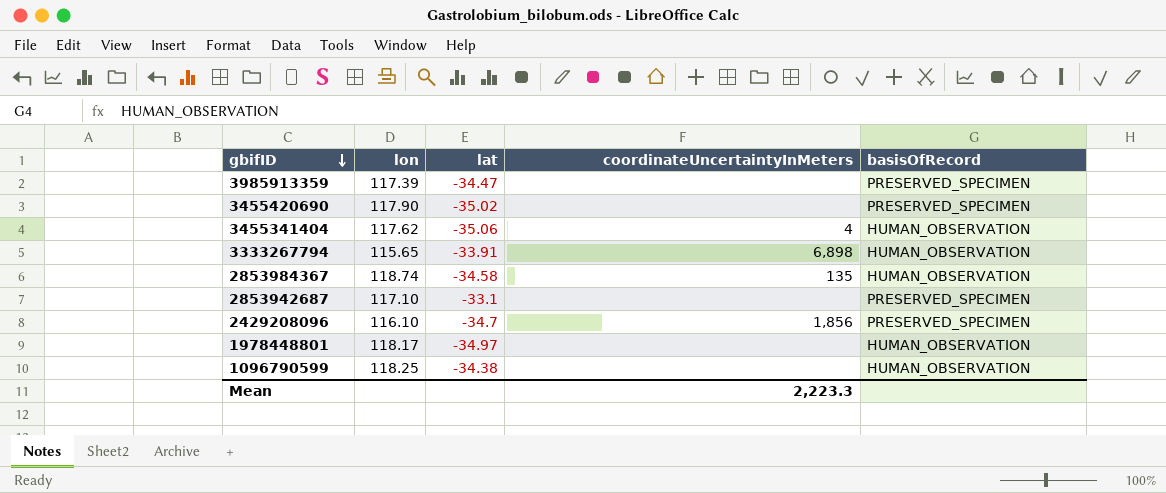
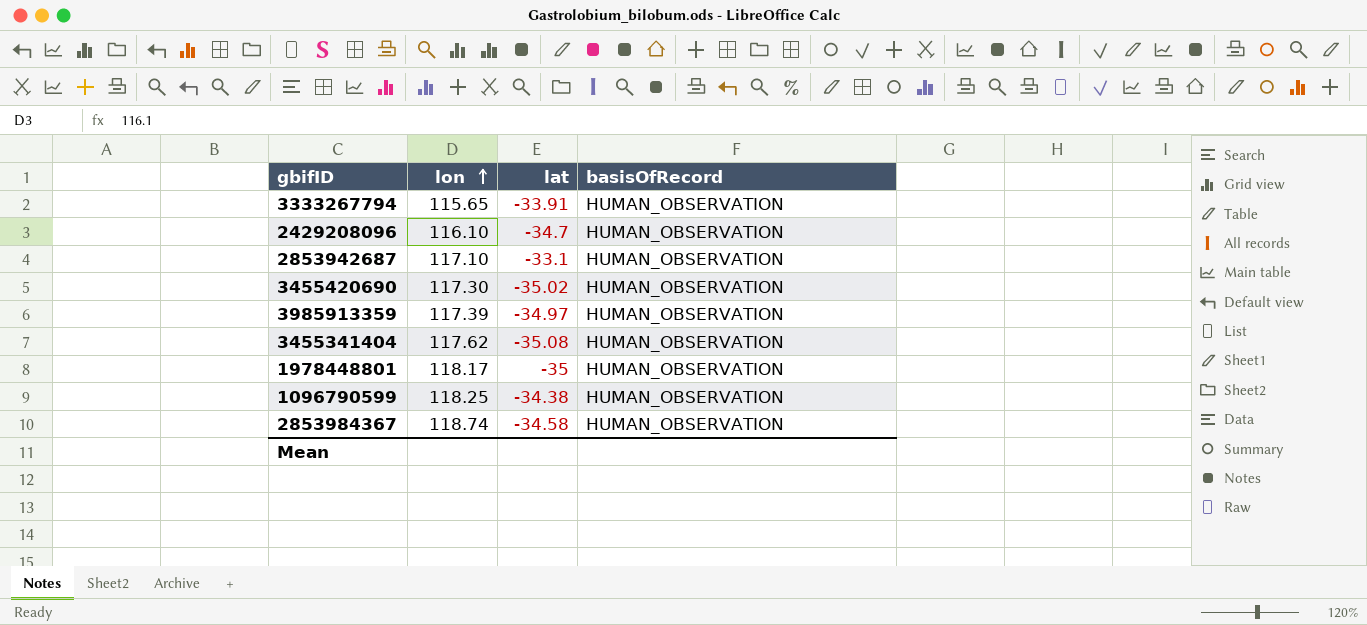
row order: gbifID descending -> lon ascending
column coordinateUncertaintyInMeters | position: 4 -> none
2429208096 | basisOfRecord: PRESERVED_SPECIMEN -> HUMAN_OBSERVATION
2853942687 | basisOfRecord: PRESERVED_SPECIMEN -> HUMAN_OBSERVATION
3455420690 | lon: 117.90 -> 117.30
3455420690 | basisOfRecord: PRESERVED_SPECIMEN -> HUMAN_OBSERVATION
3985913359 | lat: -34.47 -> -34.97
3985913359 | basisOfRecord: PRESERVED_SPECIMEN -> HUMAN_OBSERVATION
3455341404 | lat: -35.06 -> -35.08
1978448801 | lat: -34.97 -> -35

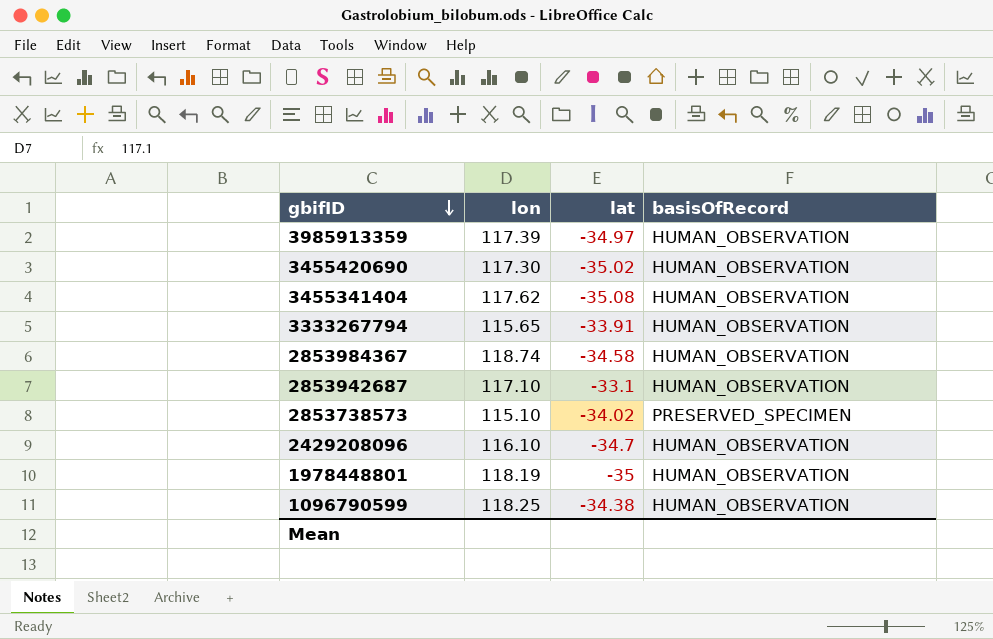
row order: lon ascending -> gbifID descending
row 2853738573: none -> 115.10 | -34.02 | PRESERVED_SPECIMEN
1978448801 | lon: 118.17 -> 118.19

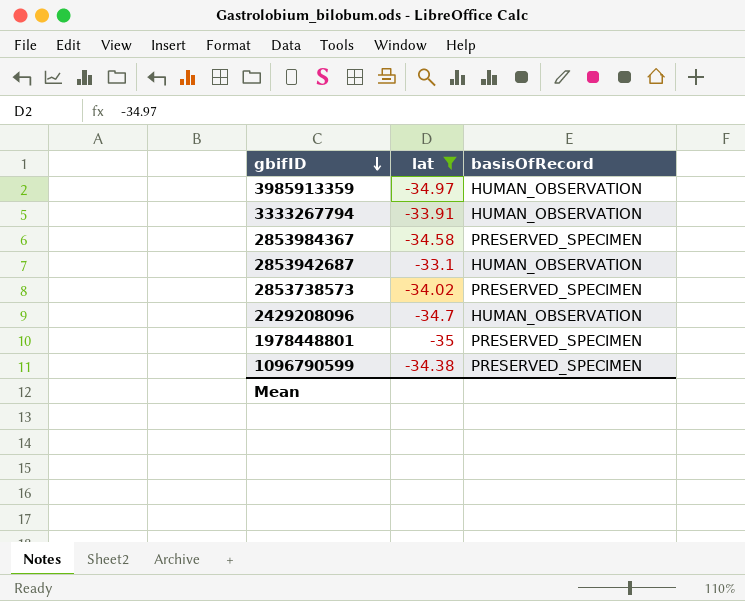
filter: none -> lat >= -35
column lon | position: 2 -> none
2853984367 | basisOfRecord: HUMAN_OBSERVATION -> PRESERVED_SPECIMEN
1978448801 | basisOfRecord: HUMAN_OBSERVATION -> PRESERVED_SPECIMEN
1096790599 | basisOfRecord: HUMAN_OBSERVATION -> PRESERVED_SPECIMEN

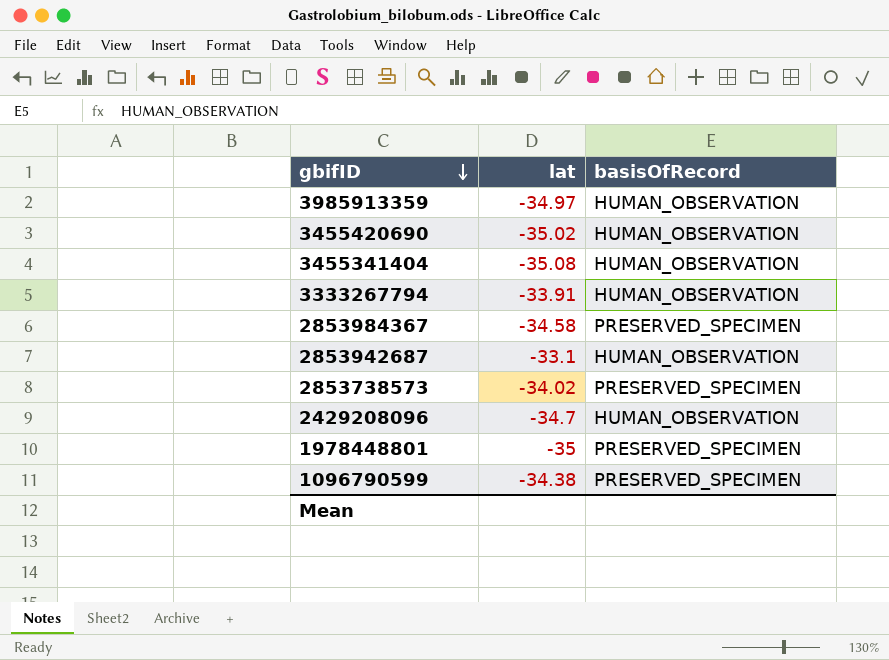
filter: lat >= -35 -> none

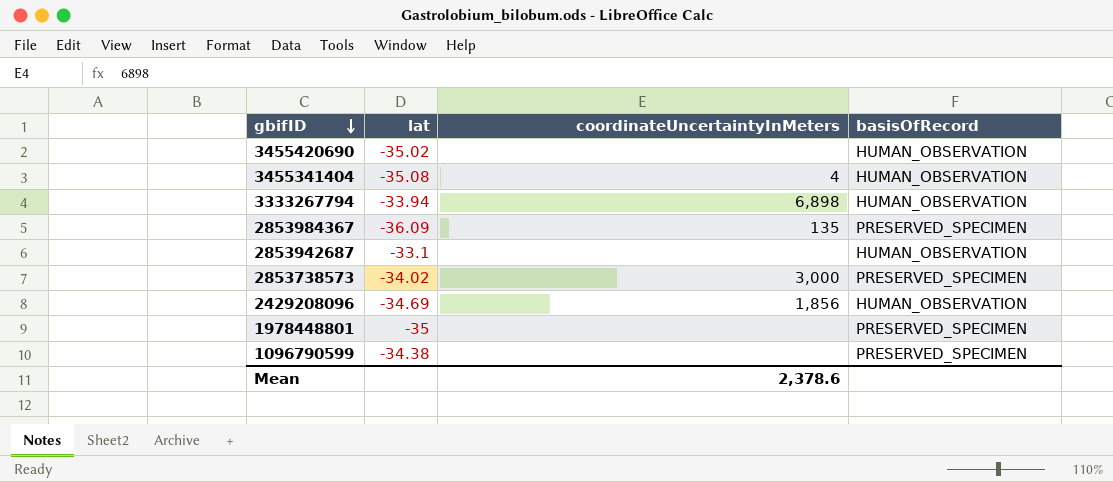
column coordinateUncertaintyInMeters | position: none -> 3
row 3985913359: -34.97 | HUMAN_OBSERVATION -> none
3333267794 | lat: -33.91 -> -33.94
2853984367 | lat: -34.58 -> -36.09
2429208096 | lat: -34.7 -> -34.69

